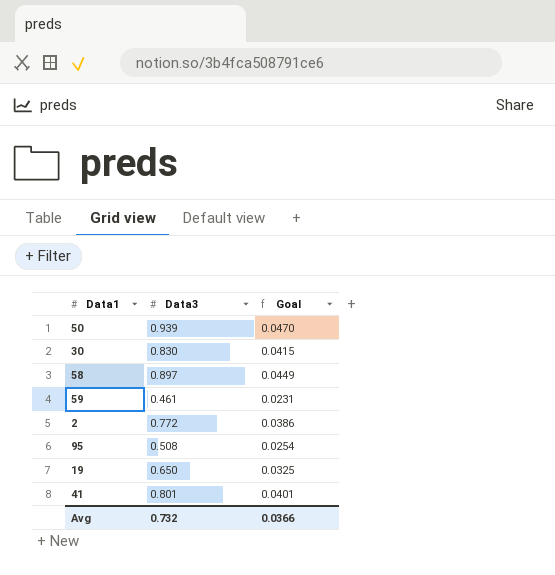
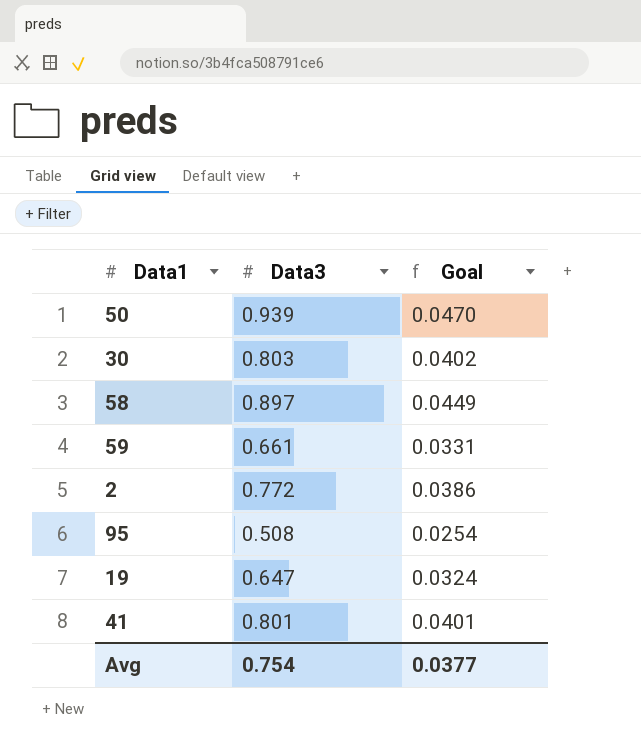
30 | Data3: 0.830 -> 0.803
30 | Goal: 0.0415 -> 0.0402
59 | Data3: 0.461 -> 0.661
59 | Goal: 0.0231 -> 0.0331
19 | Data3: 0.650 -> 0.647
19 | Goal: 0.0325 -> 0.0324
Avg | Data3: 0.732 -> 0.754
Avg | Goal: 0.0366 -> 0.0377

